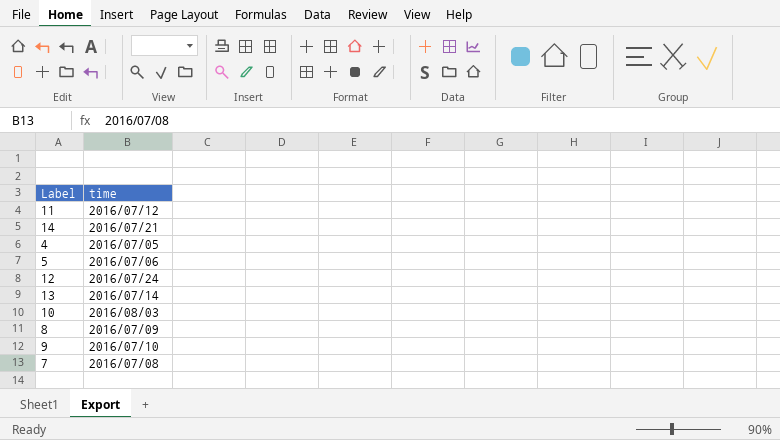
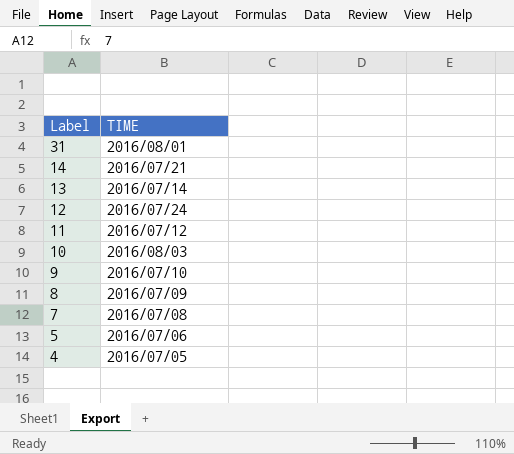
row order: none -> Label descending
column name: time -> TIME
row 31: none -> 2016/08/01

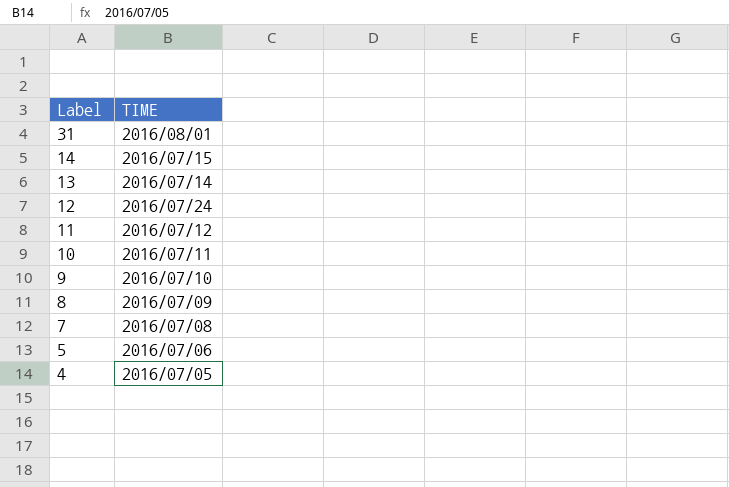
14 | TIME: 2016/07/21 -> 2016/07/15
10 | TIME: 2016/08/03 -> 2016/07/11

